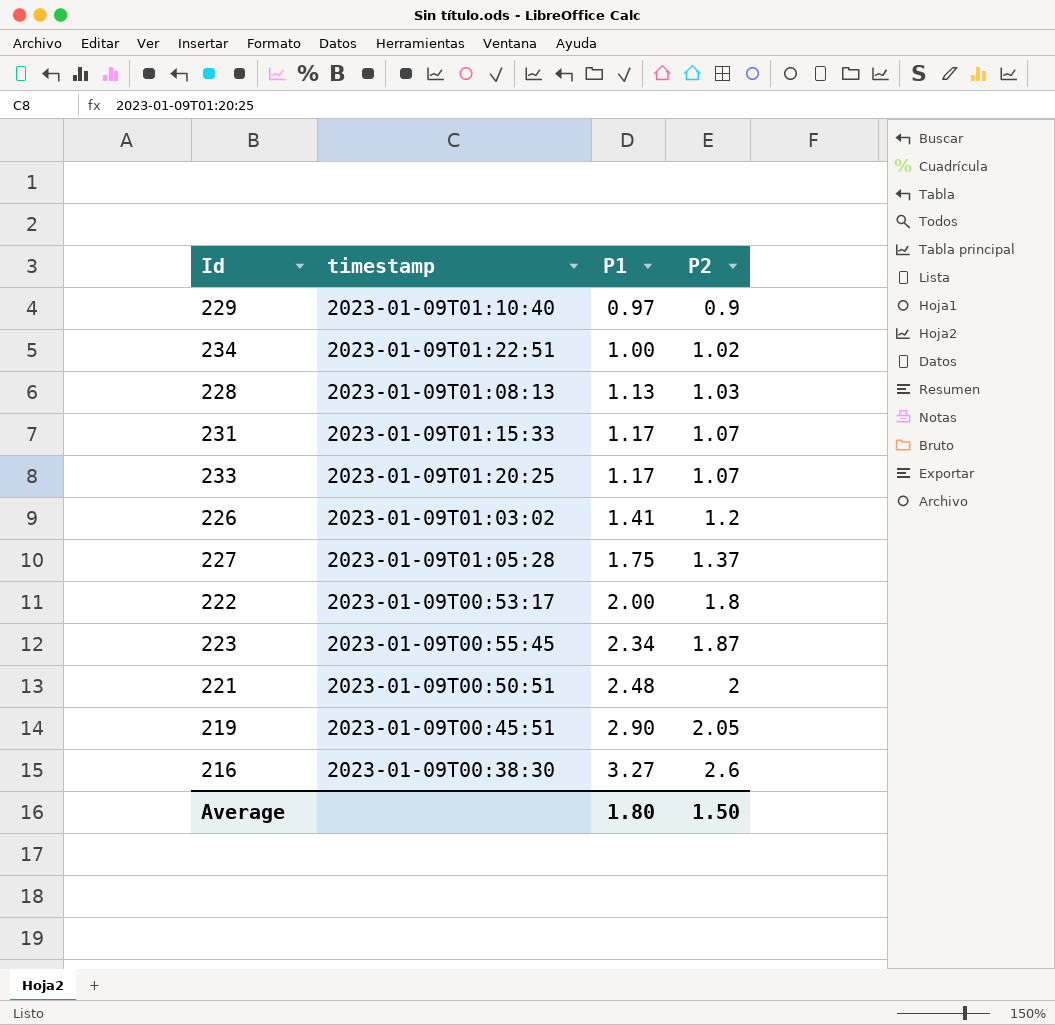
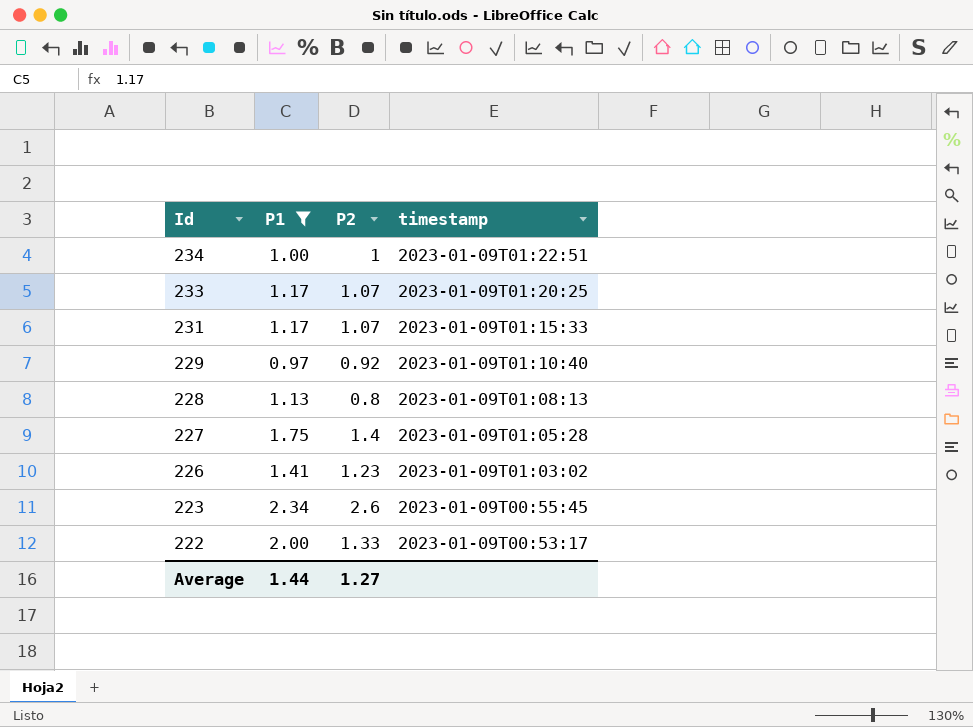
filter: none -> P1 <= 2.34
row order: P1 ascending -> Id descending
column timestamp | position: 2 -> 4
234 | P2: 1.02 -> 1
229 | P2: 0.9 -> 0.92
228 | P2: 1.03 -> 0.8
227 | P2: 1.37 -> 1.4
226 | P2: 1.2 -> 1.23
223 | P2: 1.87 -> 2.6
222 | P2: 1.8 -> 1.33
Average | P1: 1.80 -> 1.44
Average | P2: 1.50 -> 1.27

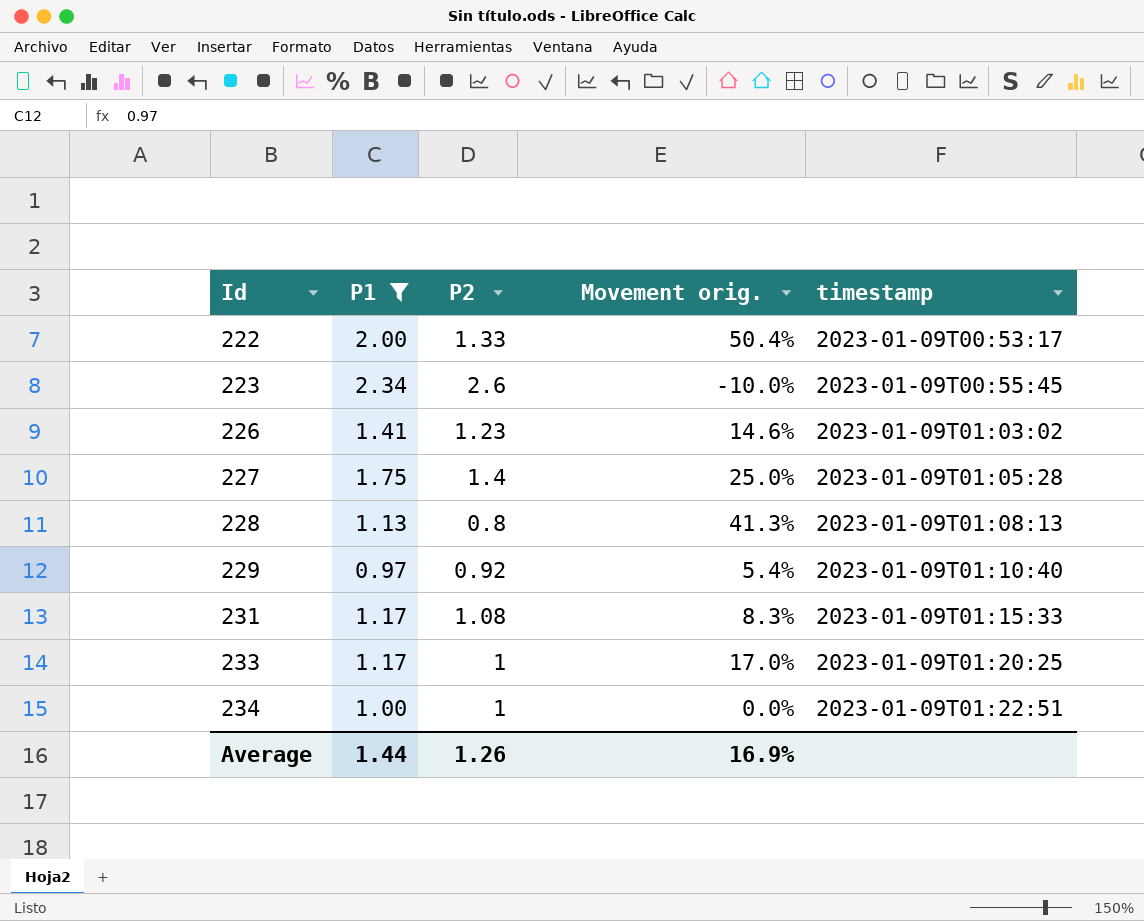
row order: Id descending -> Id ascending
column Movement orig. | formula: none -> ([P1] - [P2]) / [P2]
231 | P2: 1.07 -> 1.08
233 | P2: 1.07 -> 1
Average | P2: 1.27 -> 1.26

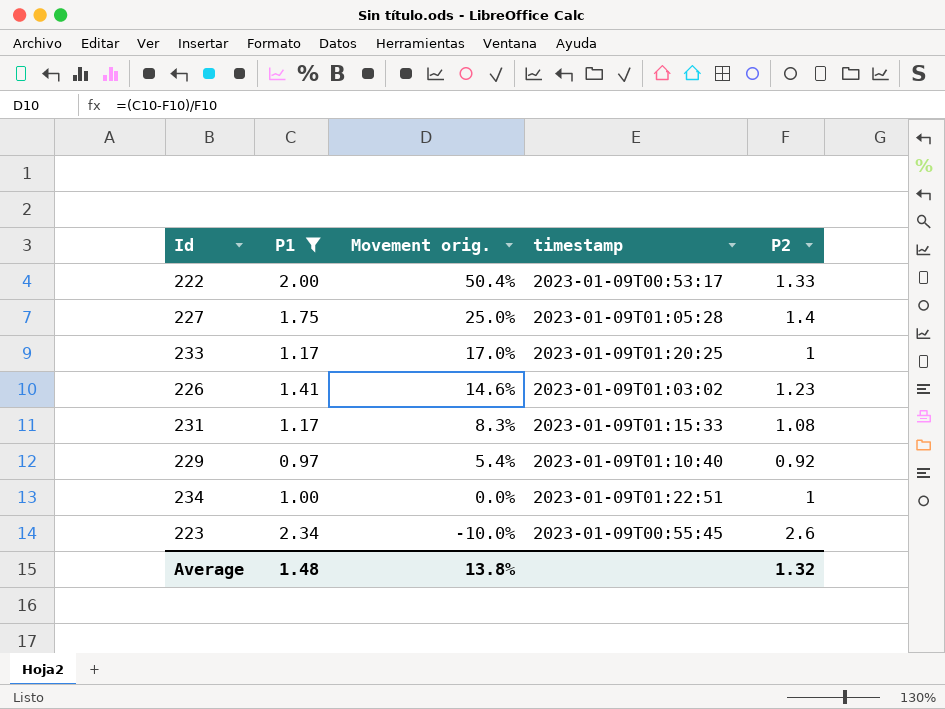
row order: Id ascending -> Movement orig. descending
column P2 | position: 3 -> 5
row 228: 1.13 | 0.8 | 41.3% | 2023-01-09T01:08:13 -> none
Average | P1: 1.44 -> 1.48
Average | Movement orig.: 16.9% -> 13.8%
Average | P2: 1.26 -> 1.32

